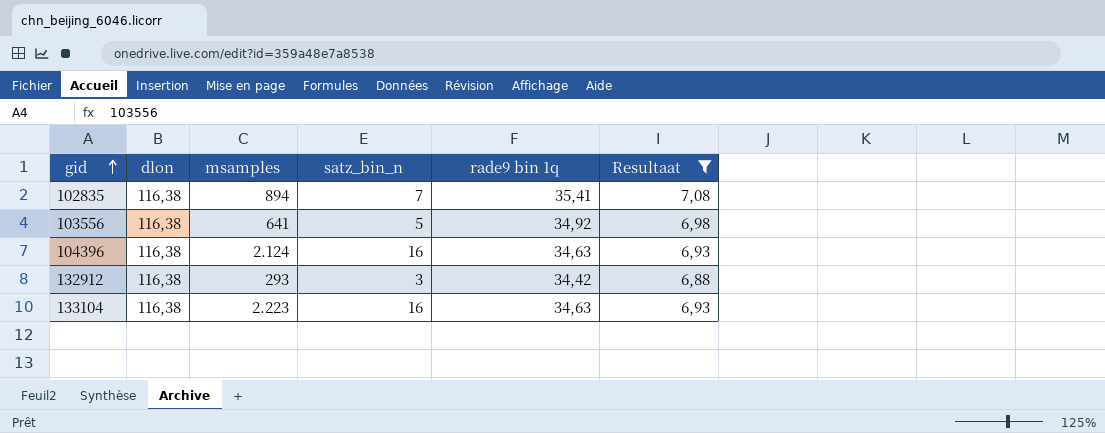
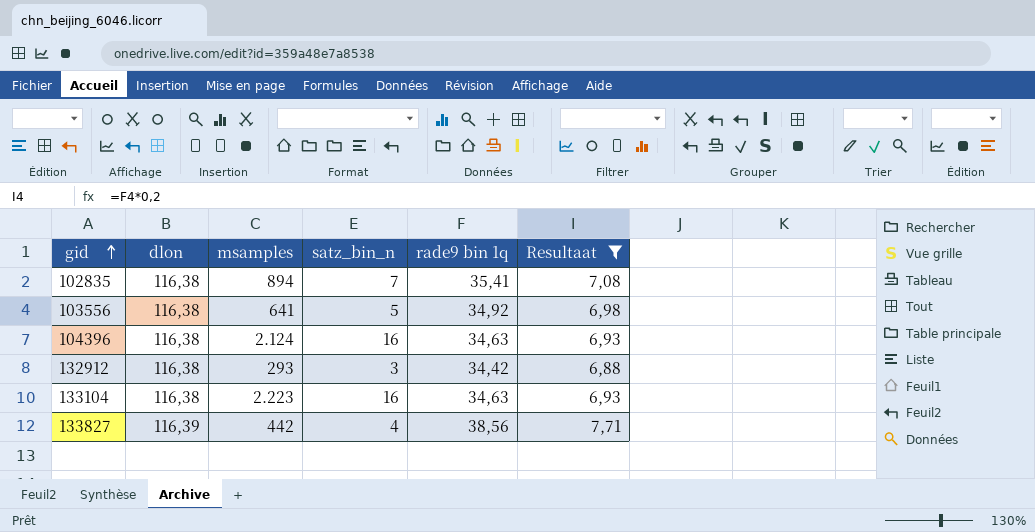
row 133827: none -> 116,39 | 442 | 4 | 38,56 | 7,71

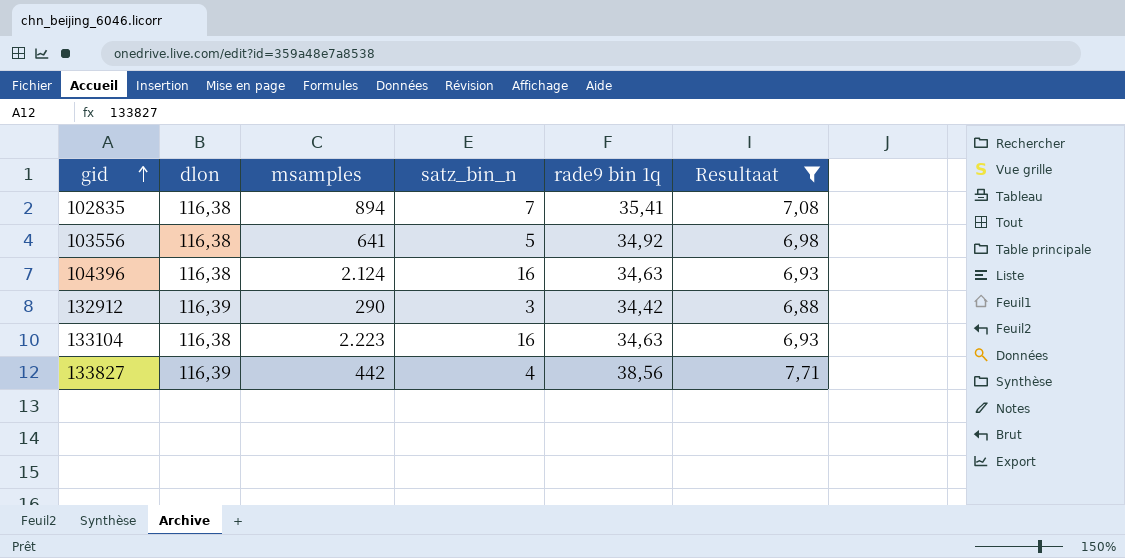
132912 | dlon: 116,38 -> 116,39
132912 | msamples: 293 -> 290

